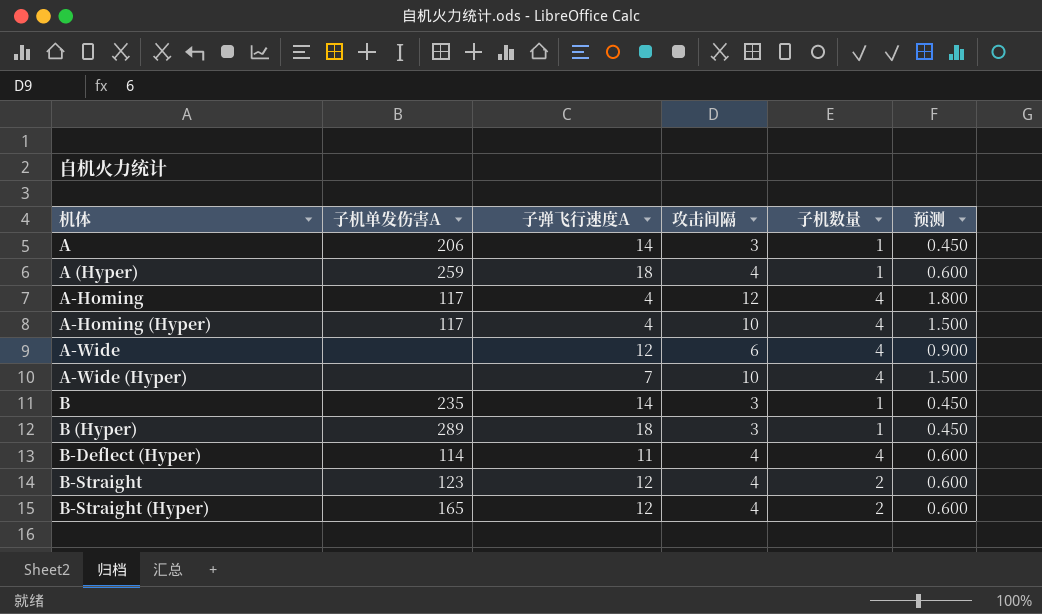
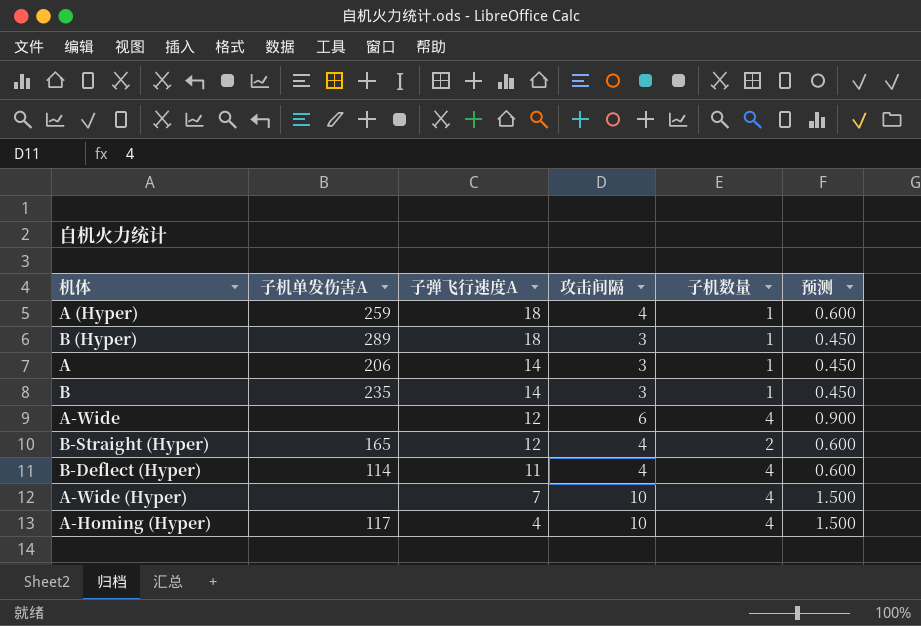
row order: 机体 ascending -> 子弹飞行速度A descending
row A-Homing: 117 | 4 | 12 | 4 | 1.800 -> none
row B-Straight: 123 | 12 | 4 | 2 | 0.600 -> none

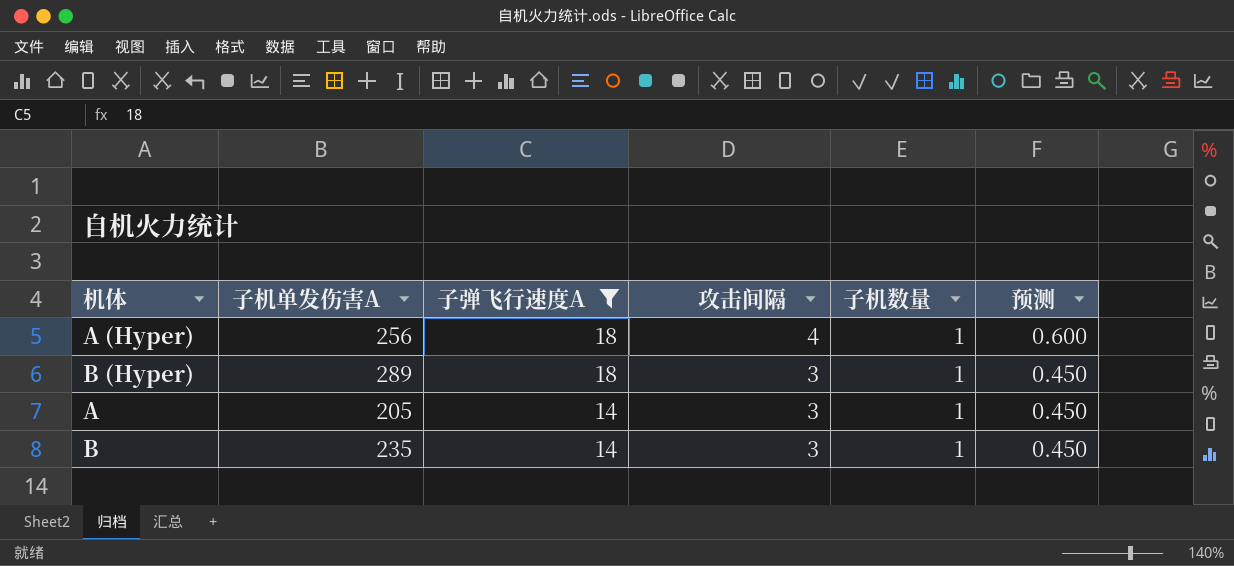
filter: none -> 子弹飞行速度A >= 14
A (Hyper) | 子机单发伤害A: 259 -> 256
A | 子机单发伤害A: 206 -> 205

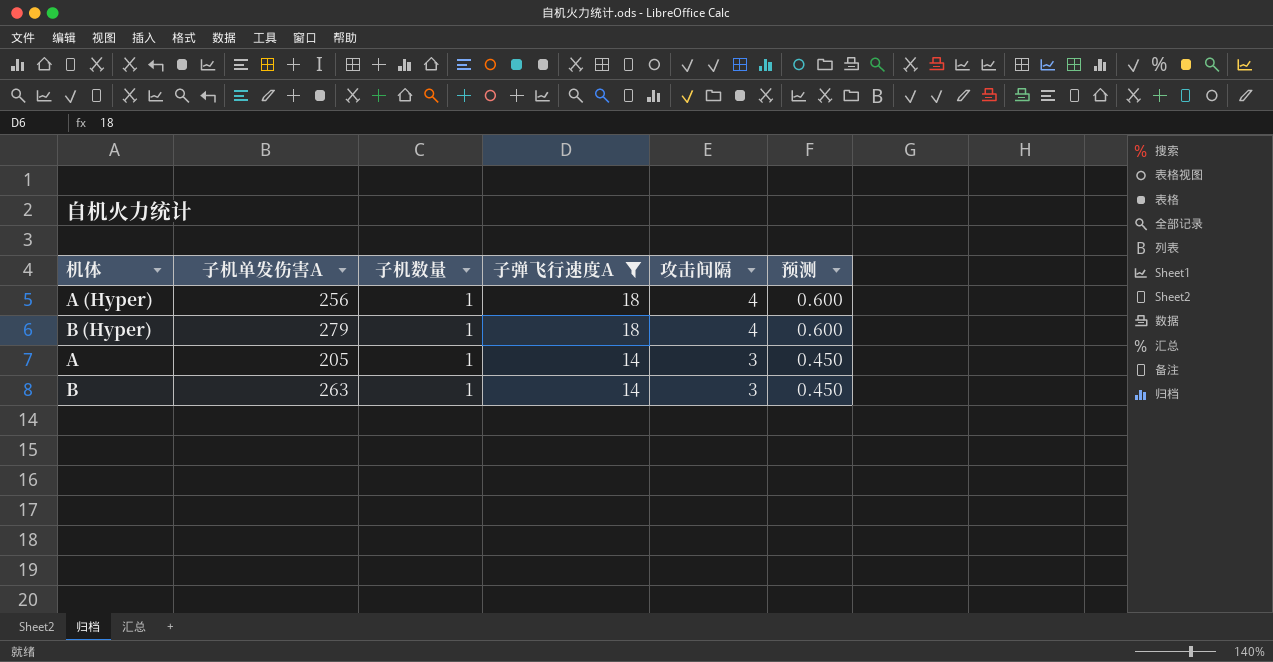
column 子机数量 | position: 5 -> 3
B (Hyper) | 子机单发伤害A: 289 -> 279
B (Hyper) | 攻击间隔: 3 -> 4
B (Hyper) | 预测: 0.450 -> 0.600
B | 子机单发伤害A: 235 -> 263

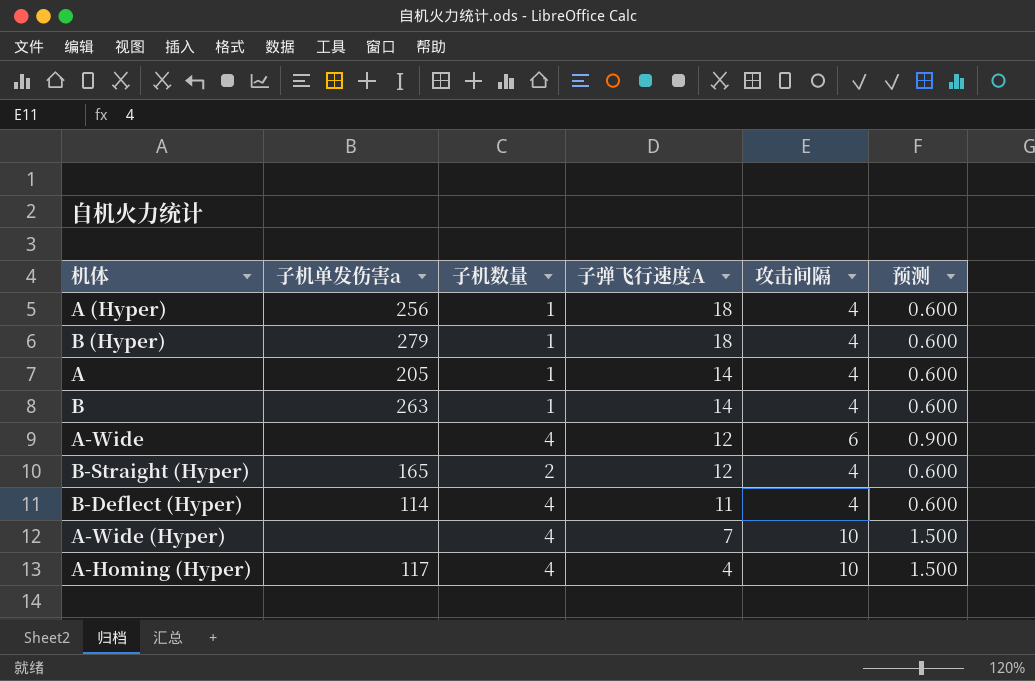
filter: 子弹飞行速度A >= 14 -> none
column name: 子机单发伤害A -> 子机单发伤害a
A | 攻击间隔: 3 -> 4
A | 预测: 0.450 -> 0.600
B | 攻击间隔: 3 -> 4
B | 预测: 0.450 -> 0.600

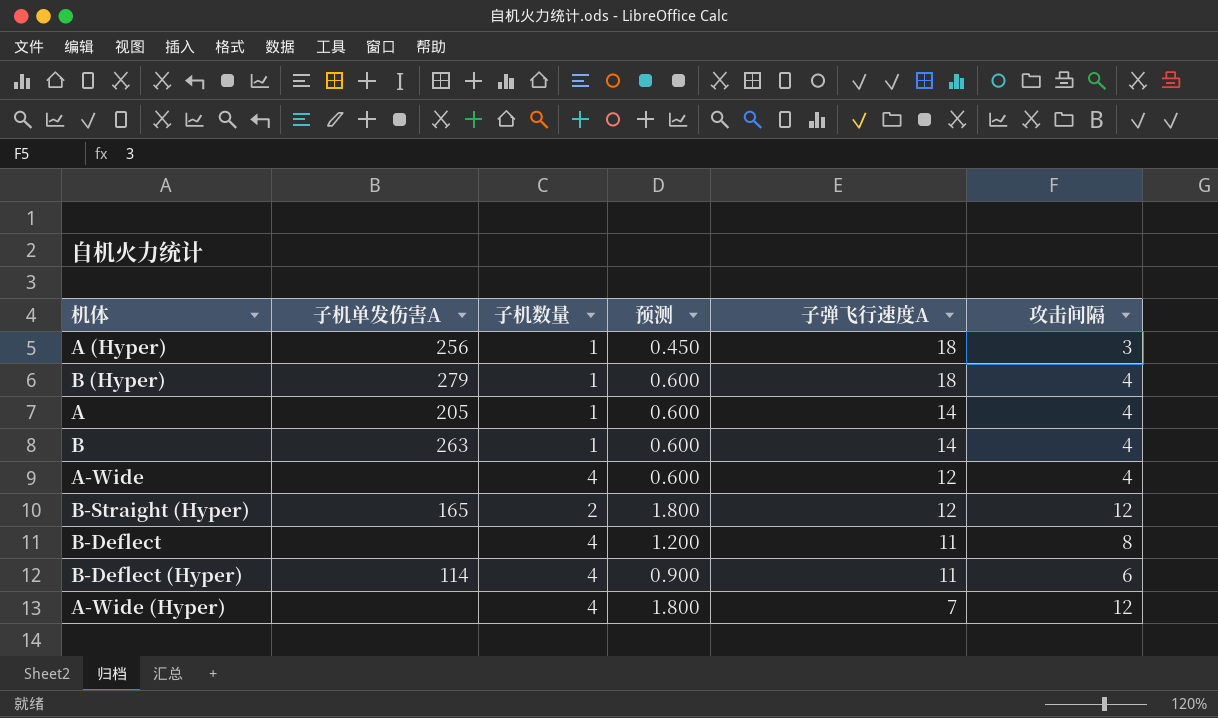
column name: 子机单发伤害a -> 子机单发伤害A
column 预测 | position: 6 -> 4
row A-Homing (Hyper): 117 | 4 | 4 | 10 | 1.500 -> none
A (Hyper) | 预测: 0.600 -> 0.450
A (Hyper) | 攻击间隔: 4 -> 3
A-Wide | 预测: 0.900 -> 0.600
A-Wide | 攻击间隔: 6 -> 4
B-Straight (Hyper) | 预测: 0.600 -> 1.800
B-Straight (Hyper) | 攻击间隔: 4 -> 12
row B-Deflect: none -> none | 4 | 1.200 | 11 | 8
B-Deflect (Hyper) | 预测: 0.600 -> 0.900
B-Deflect (Hyper) | 攻击间隔: 4 -> 6
A-Wide (Hyper) | 预测: 1.500 -> 1.800
A-Wide (Hyper) | 攻击间隔: 10 -> 12

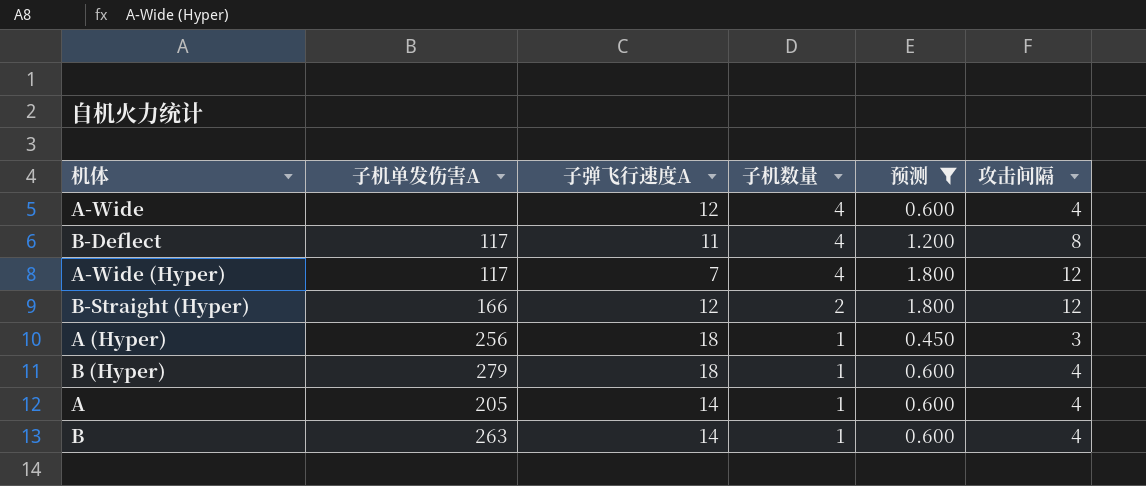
filter: none -> 预测 != 0.900
row order: 子弹飞行速度A descending -> 子机数量 descending
column 子弹飞行速度A | position: 5 -> 3
B-Deflect | 子机单发伤害A: none -> 117
A-Wide (Hyper) | 子机单发伤害A: none -> 117
B-Straight (Hyper) | 子机单发伤害A: 165 -> 166

